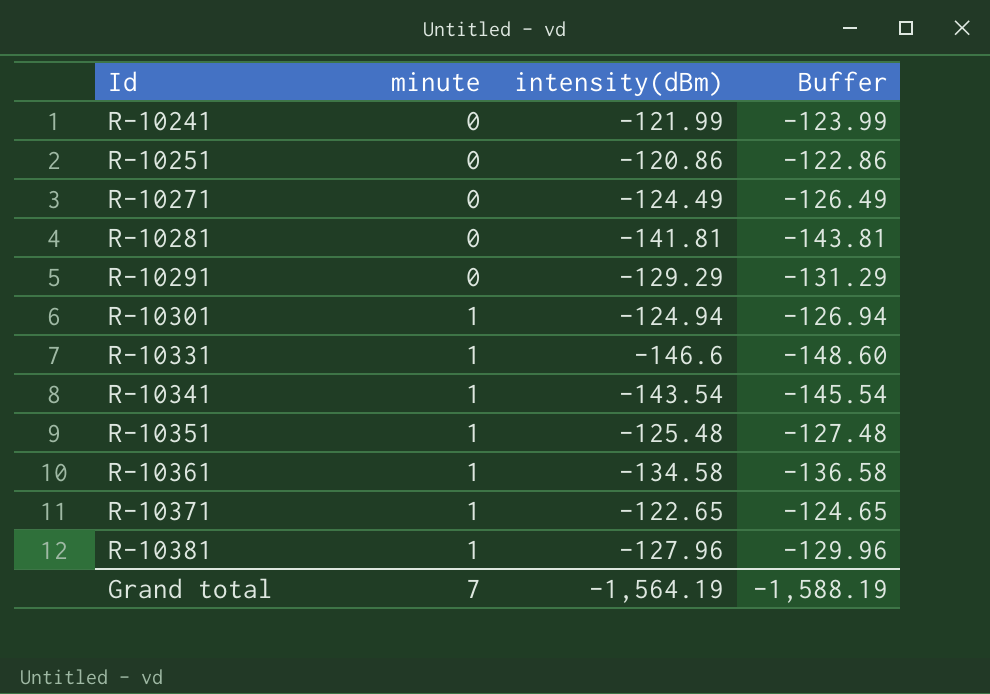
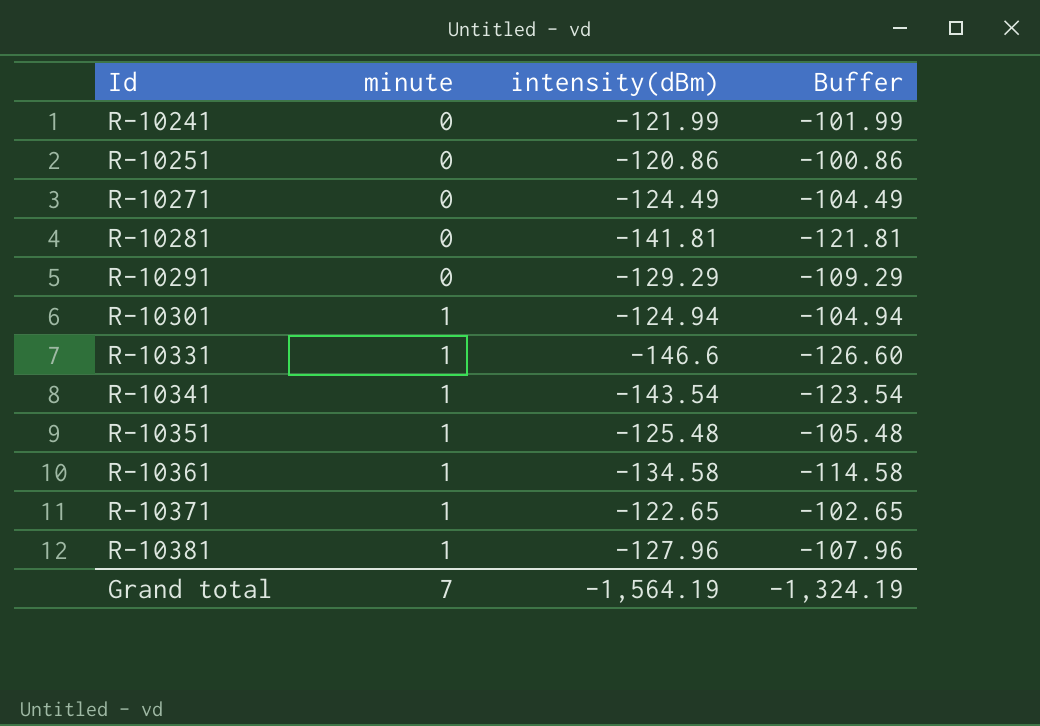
column Buffer | formula: [intensity(dBm)] - 2 -> [intensity(dBm)] + 20
Grand total | Buffer: -1,588.19 -> -1,324.19

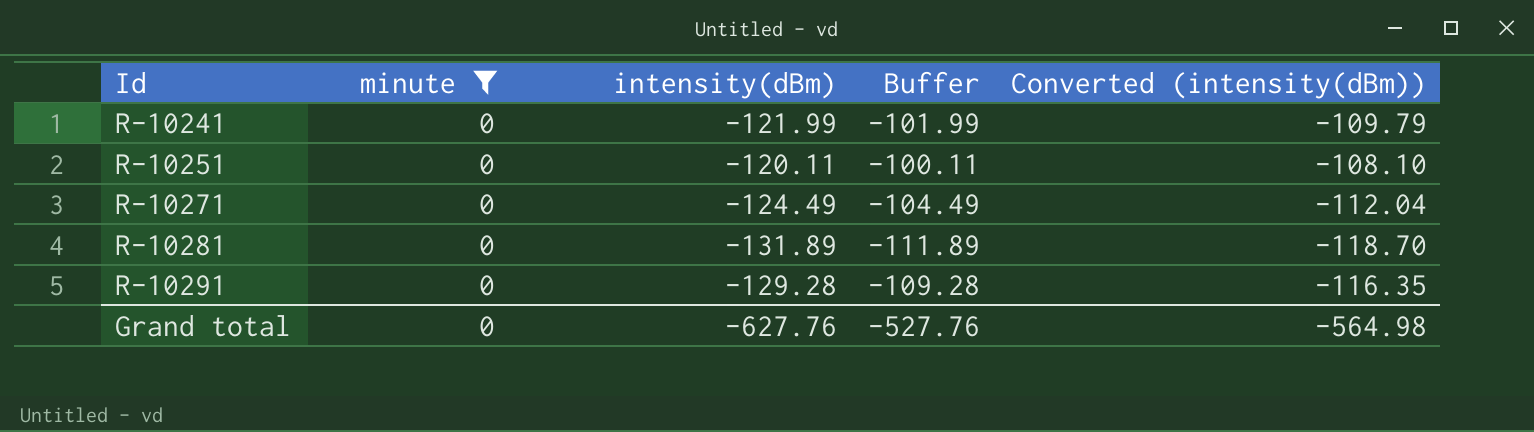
filter: none -> minute = 0
column Converted (intensity(dBm)) | formula: none -> [intensity(dBm)] * 0.9
R-10251 | intensity(dBm): -120.86 -> -120.11
R-10251 | Buffer: -100.86 -> -100.11
R-10281 | intensity(dBm): -141.81 -> -131.89
R-10281 | Buffer: -121.81 -> -111.89
R-10291 | intensity(dBm): -129.29 -> -129.28
R-10291 | Buffer: -109.29 -> -109.28
Grand total | minute: 7 -> 0
Grand total | intensity(dBm): -1,564.19 -> -627.76
Grand total | Buffer: -1,324.19 -> -527.76

